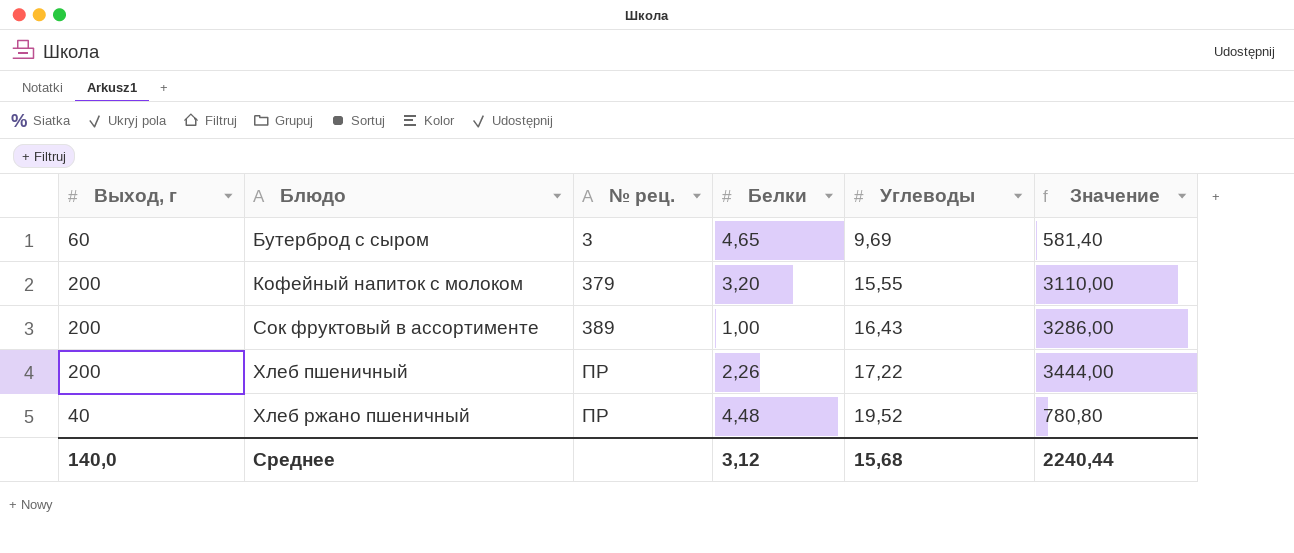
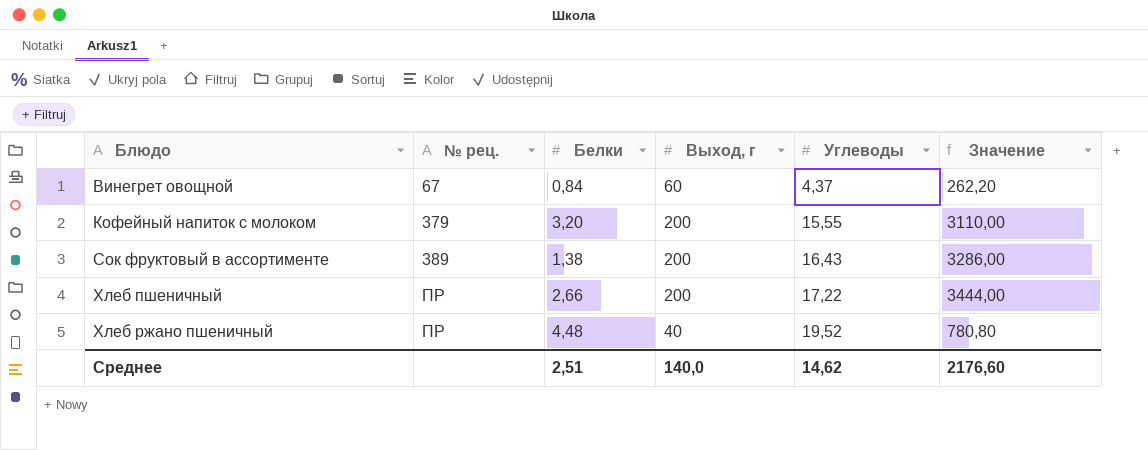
column Выход, г | position: 1 -> 4
row Бутерброд с сыром: 60 | 3 | 4,65 | 9,69 | 581,40 -> none
row Винегрет овощной: none -> 67 | 0,84 | 60 | 4,37 | 262,20
Сок фруктовый в ассортименте | Белки: 1,00 -> 1,38
Хлеб пшеничный | Белки: 2,26 -> 2,66
Среднее | Белки: 3,12 -> 2,51
Среднее | Углеводы: 15,68 -> 14,62
Среднее | Значение: 2240,44 -> 2176,60

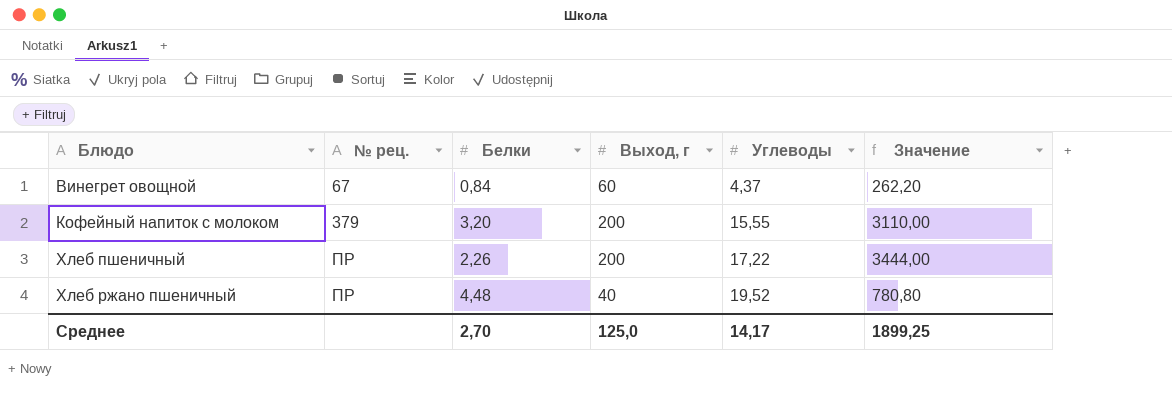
row Сок фруктовый в ассортименте: 389 | 1,38 | 200 | 16,43 | 3286,00 -> none
Хлеб пшеничный | Белки: 2,66 -> 2,26
Среднее | Белки: 2,51 -> 2,70
Среднее | Выход, г: 140,0 -> 125,0
Среднее | Углеводы: 14,62 -> 14,17
Среднее | Значение: 2176,60 -> 1899,25

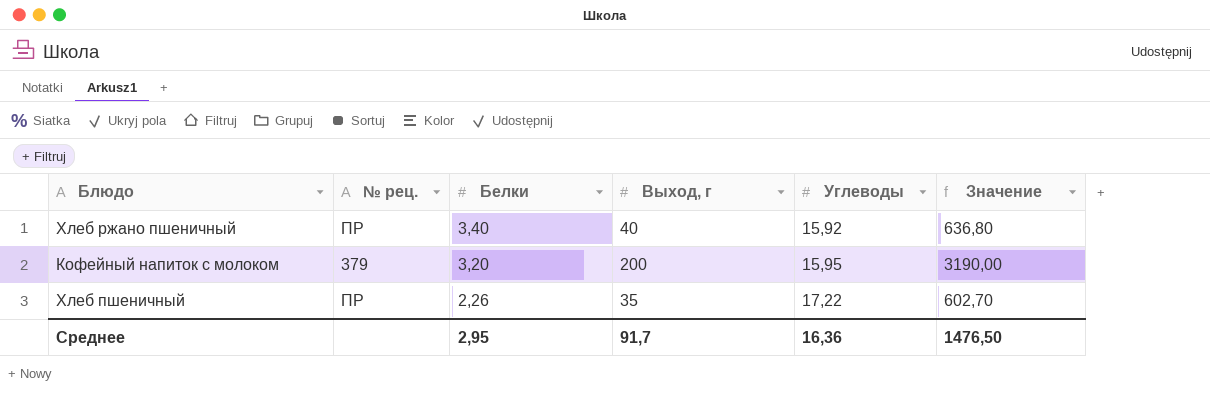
row order: Блюдо ascending -> Белки descending
row Винегрет овощной: 67 | 0,84 | 60 | 4,37 | 262,20 -> none
Хлеб ржано пшеничный | Белки: 4,48 -> 3,40
Хлеб ржано пшеничный | Углеводы: 19,52 -> 15,92
Хлеб ржано пшеничный | Значение: 780,80 -> 636,80
Кофейный напиток с молоком | Углеводы: 15,55 -> 15,95
Кофейный напиток с молоком | Значение: 3110,00 -> 3190,00
Хлеб пшеничный | Выход, г: 200 -> 35
Хлеб пшеничный | Значение: 3444,00 -> 602,70
Среднее | Белки: 2,70 -> 2,95
Среднее | Выход, г: 125,0 -> 91,7
Среднее | Углеводы: 14,17 -> 16,36
Среднее | Значение: 1899,25 -> 1476,50

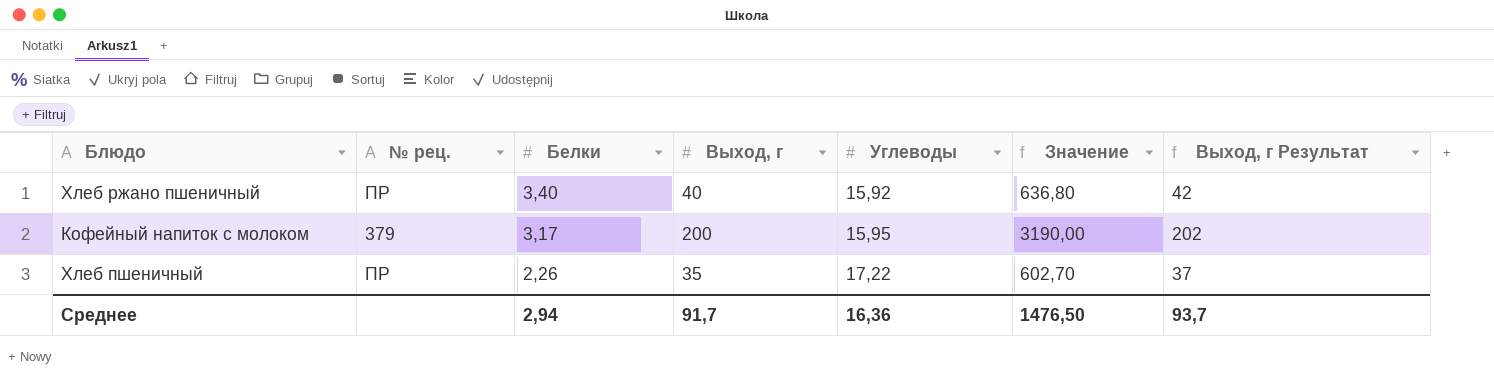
column Выход, г Результат | formula: none -> [Выход, г] + 2
Кофейный напиток с молоком | Белки: 3,20 -> 3,17
Среднее | Белки: 2,95 -> 2,94

